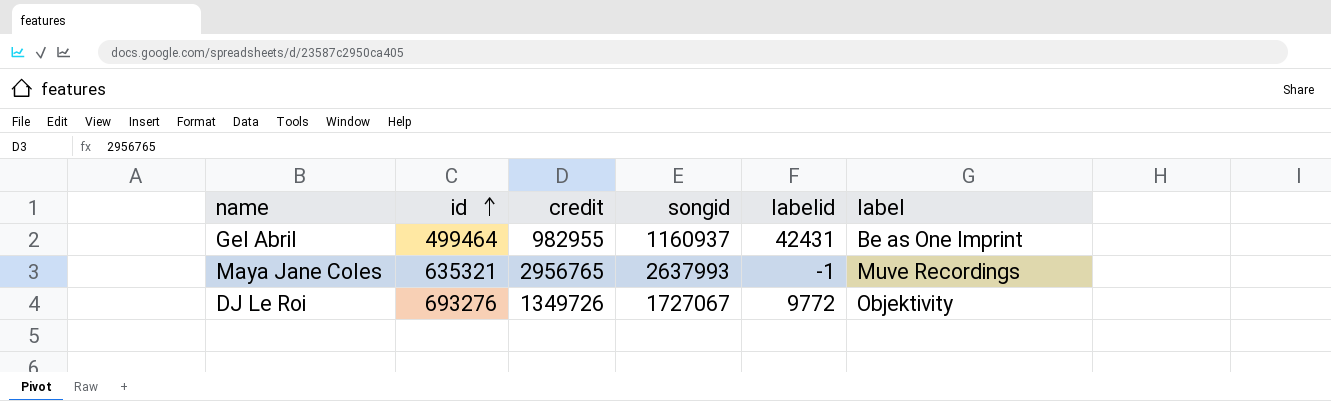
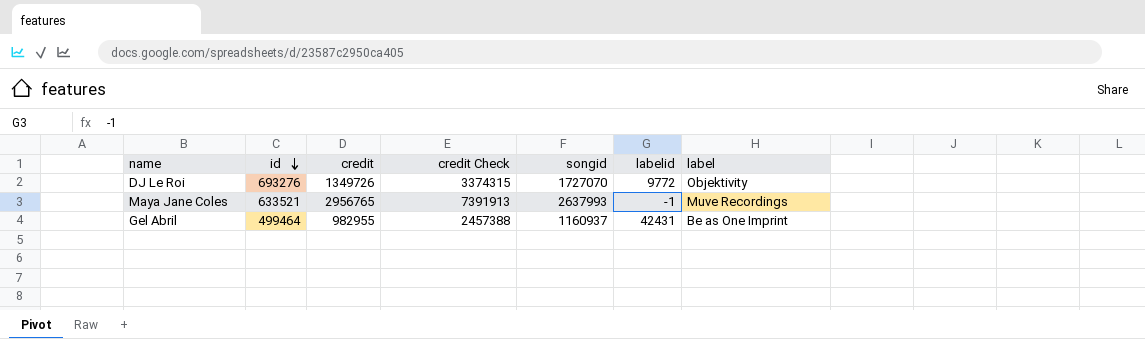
row order: id ascending -> id descending
column credit Check | formula: none -> [credit] * 2.5
DJ Le Roi | songid: 1727067 -> 1727070
Maya Jane Coles | id: 635321 -> 633521

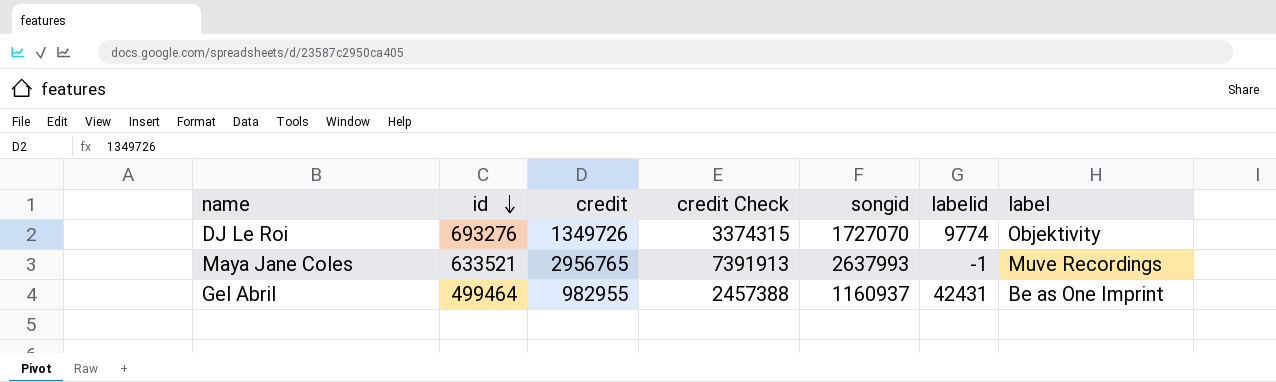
DJ Le Roi | labelid: 9772 -> 9774

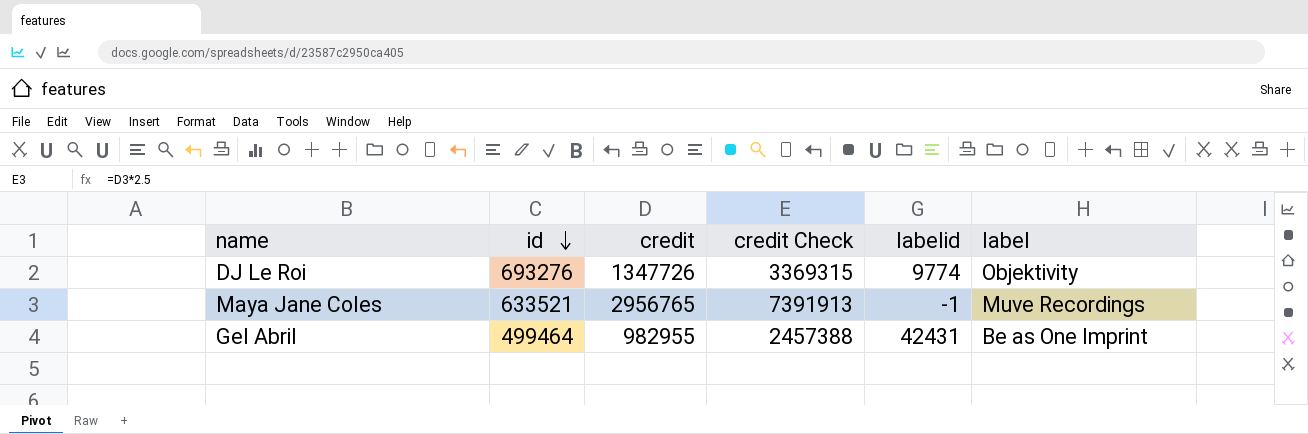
column songid | position: 5 -> none
DJ Le Roi | credit: 1349726 -> 1347726
DJ Le Roi | credit Check: 3374315 -> 3369315

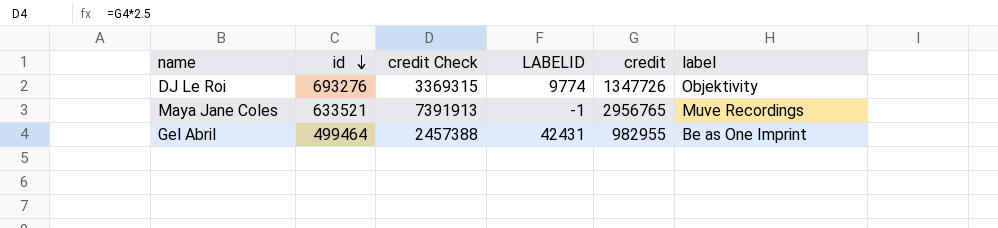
column name: labelid -> LABELID
column credit | position: 3 -> 5

